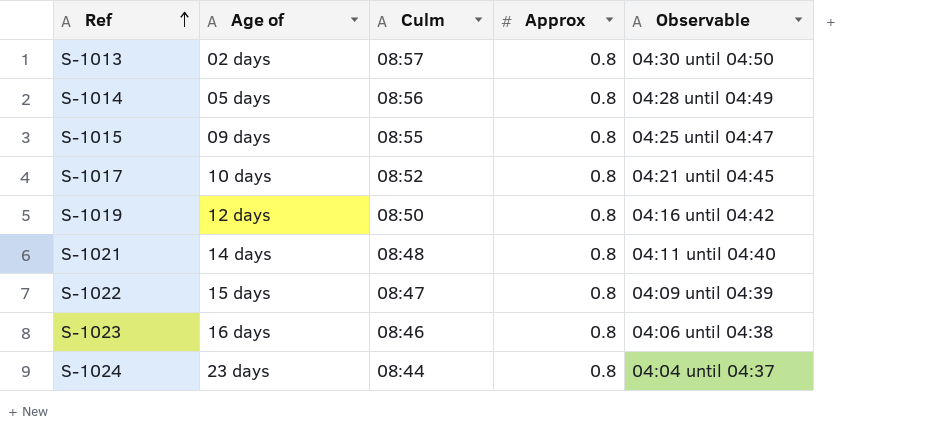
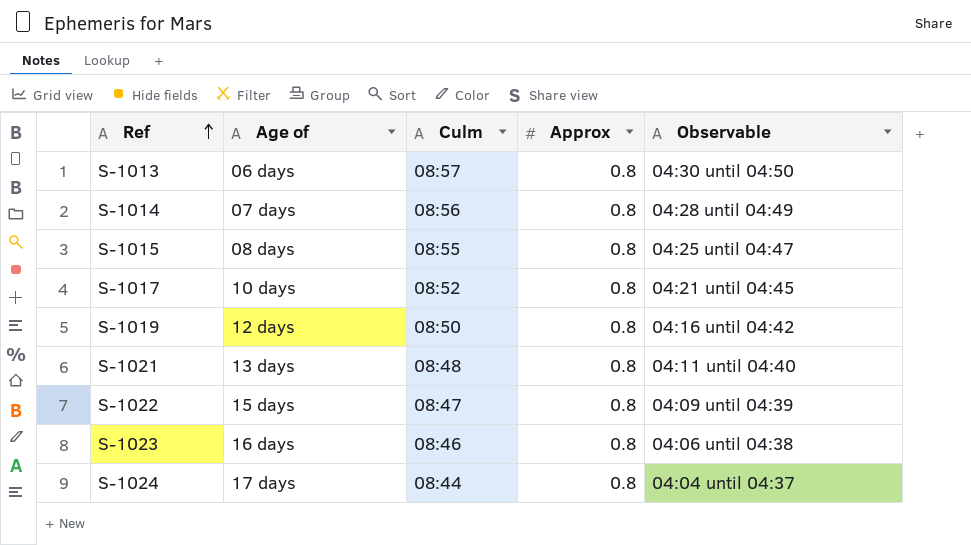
S-1013 | Age of: 02 days -> 06 days
S-1014 | Age of: 05 days -> 07 days
S-1015 | Age of: 09 days -> 08 days
S-1021 | Age of: 14 days -> 13 days
S-1024 | Age of: 23 days -> 17 days

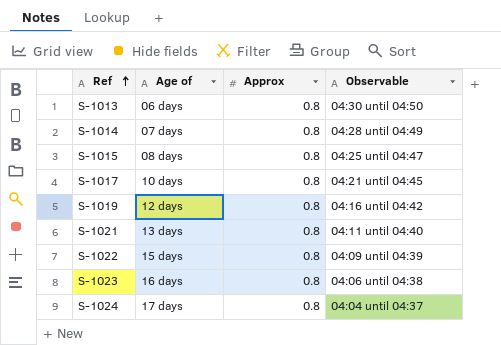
column Culm | position: 3 -> none

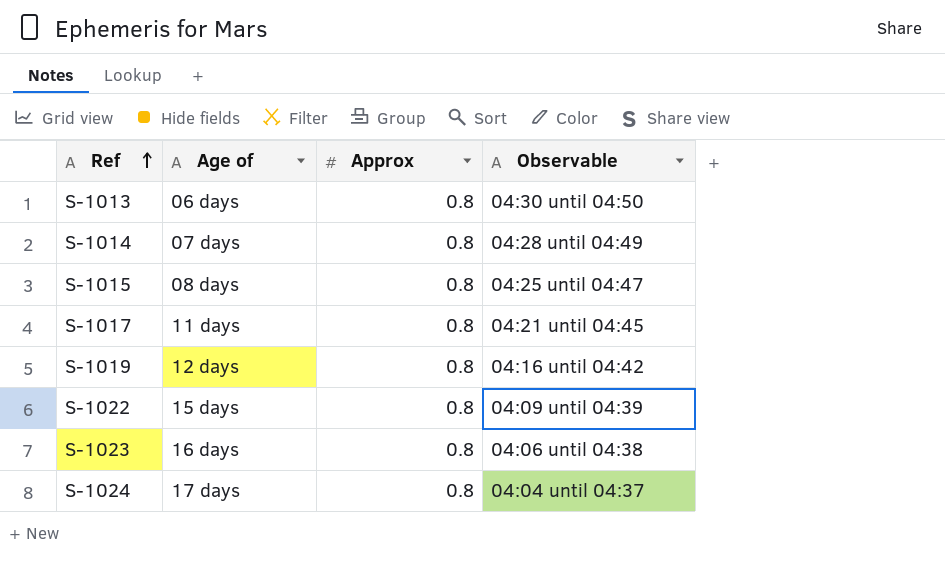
row S-1021: 13 days | 0.8 | 04:11 until 04:40 -> none
S-1017 | Age of: 10 days -> 11 days

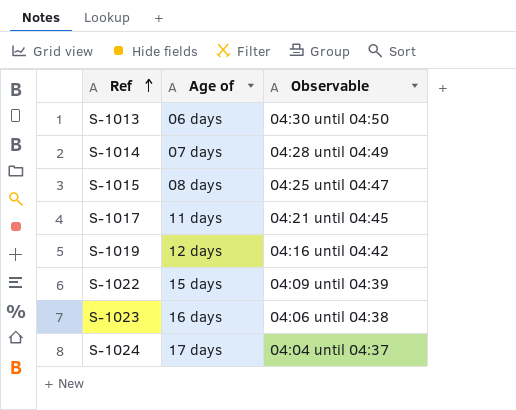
column Approx | position: 3 -> none

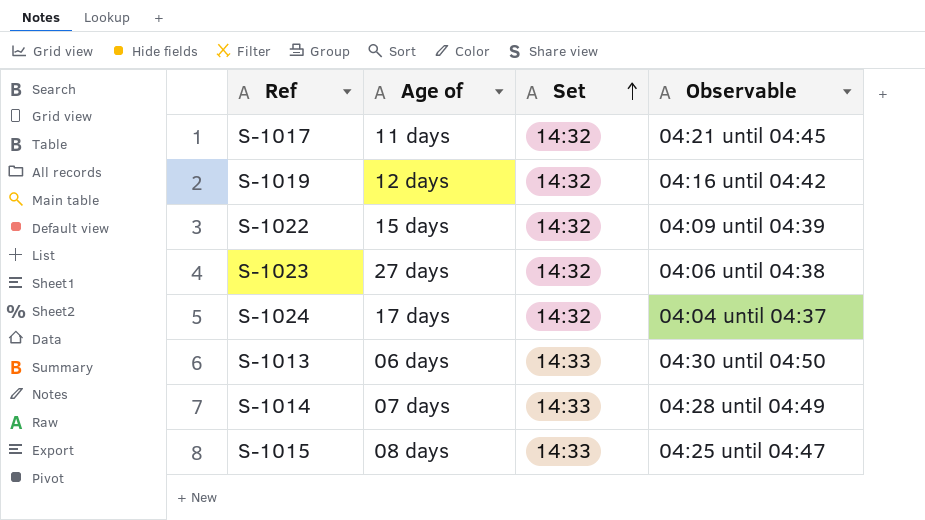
row order: Ref ascending -> Set ascending
column Set | position: none -> 3
S-1023 | Age of: 16 days -> 27 days

